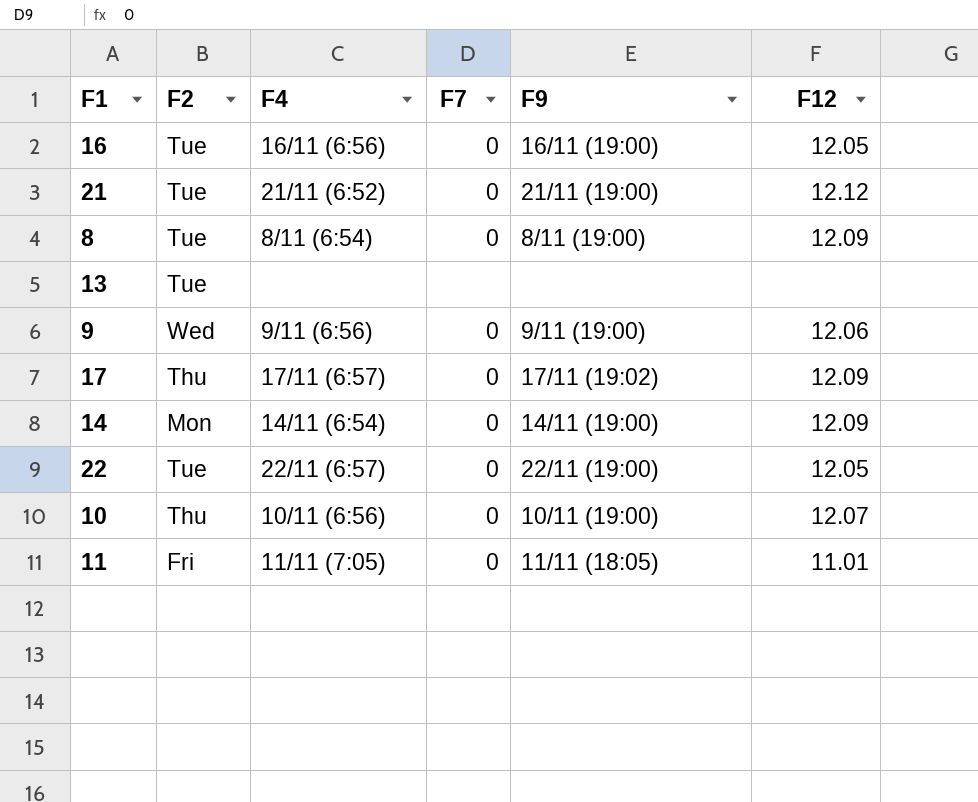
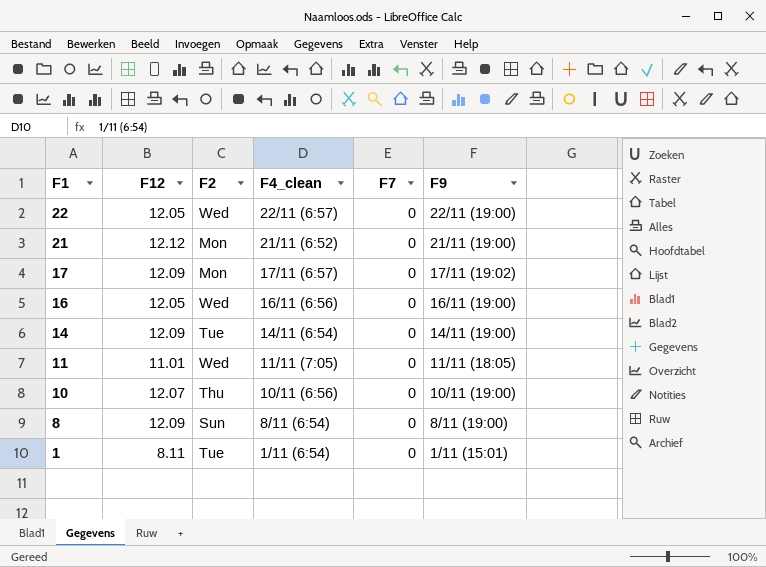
row order: none -> F1 descending
column F12 | position: 6 -> 2
column name: F4 -> F4_clean
row 13: Tue | none | none | none | none -> none
row 9: Wed | 9/11 (6:56) | 0 | 9/11 (19:00) | 12.06 -> none
22 | F2: Tue -> Wed
21 | F2: Tue -> Mon
17 | F2: Thu -> Mon
16 | F2: Tue -> Wed
14 | F2: Mon -> Tue
11 | F2: Fri -> Wed
8 | F2: Tue -> Sun
row 1: none -> 8.11 | Tue | 1/11 (6:54) | 0 | 1/11 (15:01)

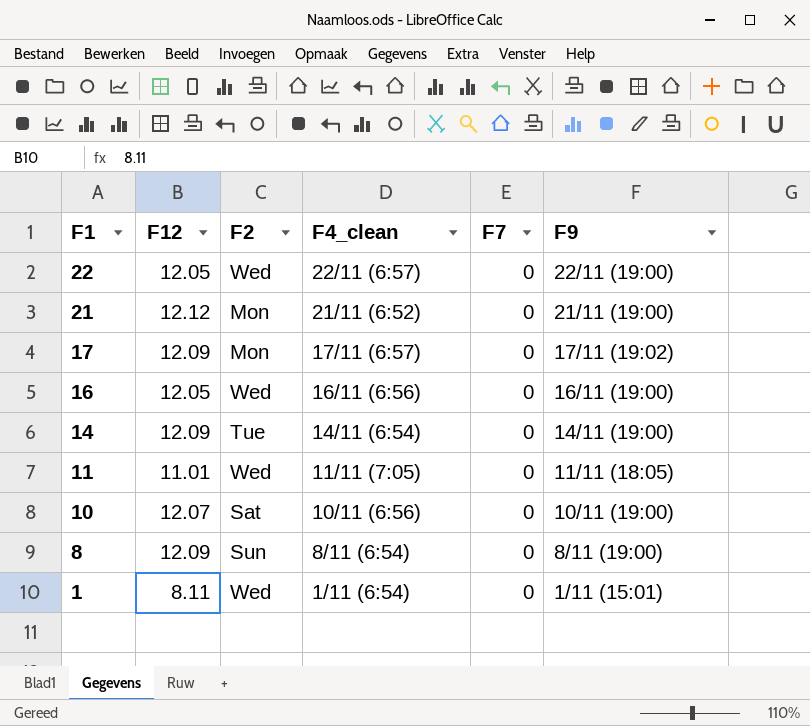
10 | F2: Thu -> Sat
1 | F2: Tue -> Wed

